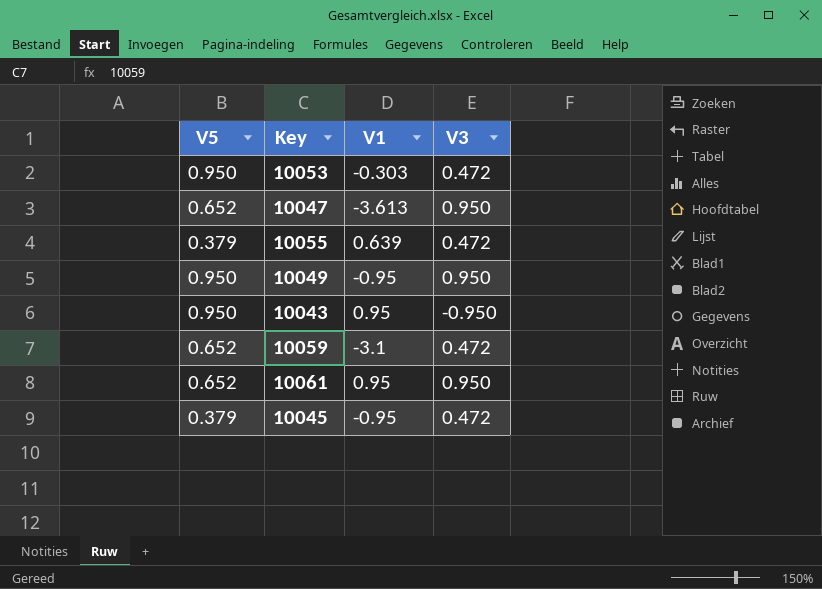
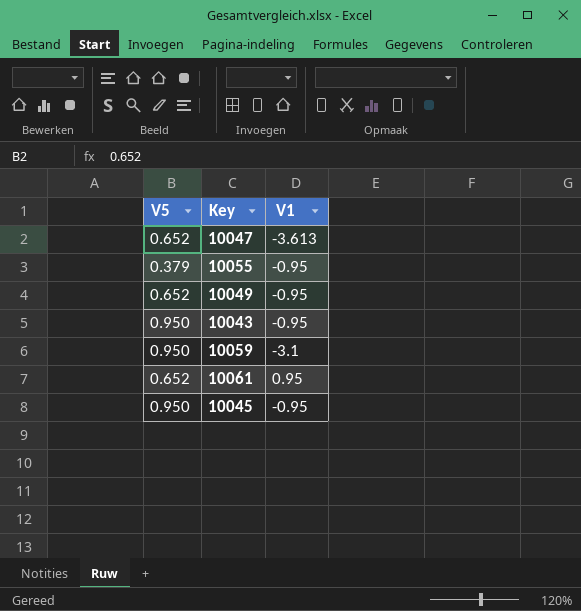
column V3 | position: 4 -> none
row 10053: 0.950 | -0.303 | 0.472 -> none
10055 | V1: 0.639 -> -0.95
10049 | V5: 0.950 -> 0.652
10043 | V1: 0.95 -> -0.95
10059 | V5: 0.652 -> 0.950
10045 | V5: 0.379 -> 0.950

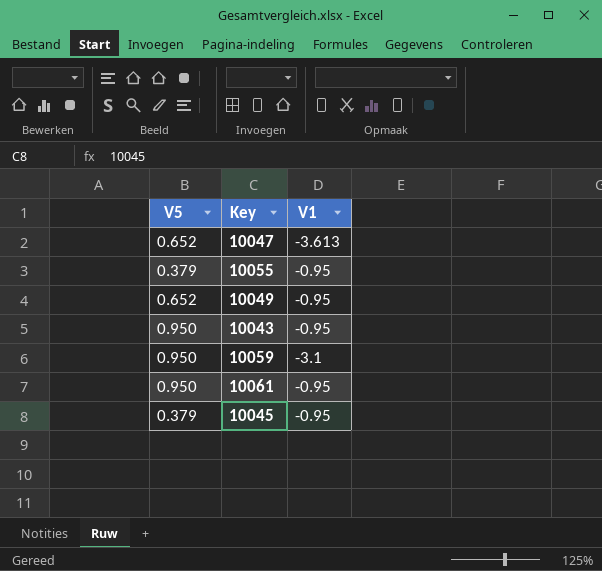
10061 | V5: 0.652 -> 0.950
10061 | V1: 0.95 -> -0.95
10045 | V5: 0.950 -> 0.379

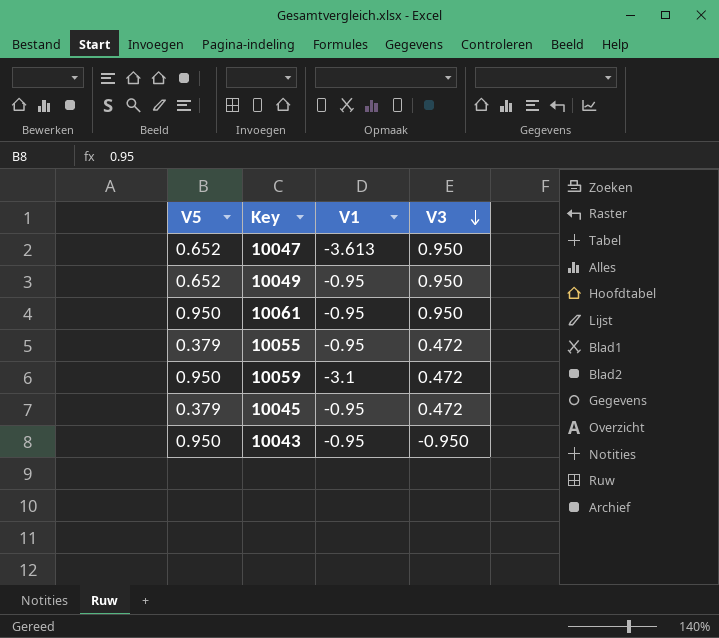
row order: none -> V3 descending
column V3 | position: none -> 4

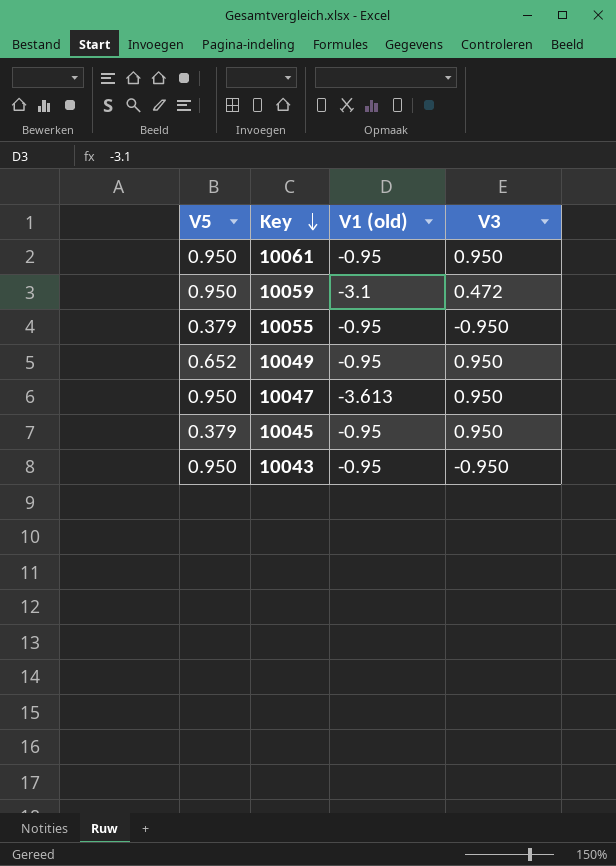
row order: V3 descending -> Key descending
column name: V1 -> V1 (old)
10055 | V3: 0.472 -> -0.950
10047 | V5: 0.652 -> 0.950
10045 | V3: 0.472 -> 0.950

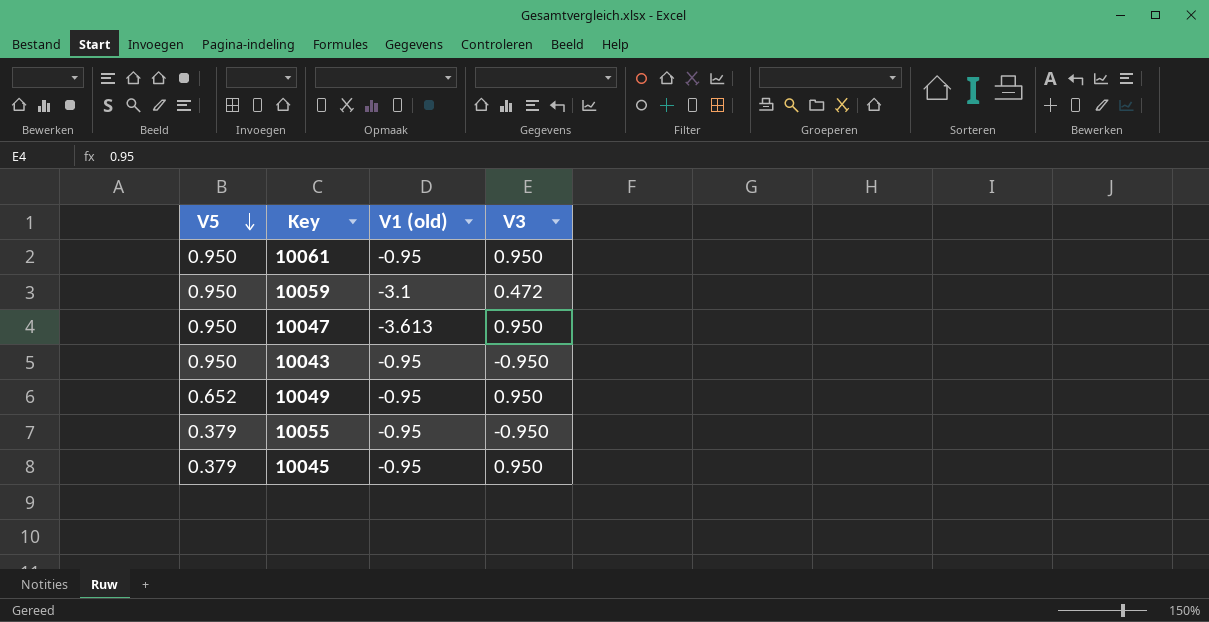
row order: Key descending -> V5 descending

